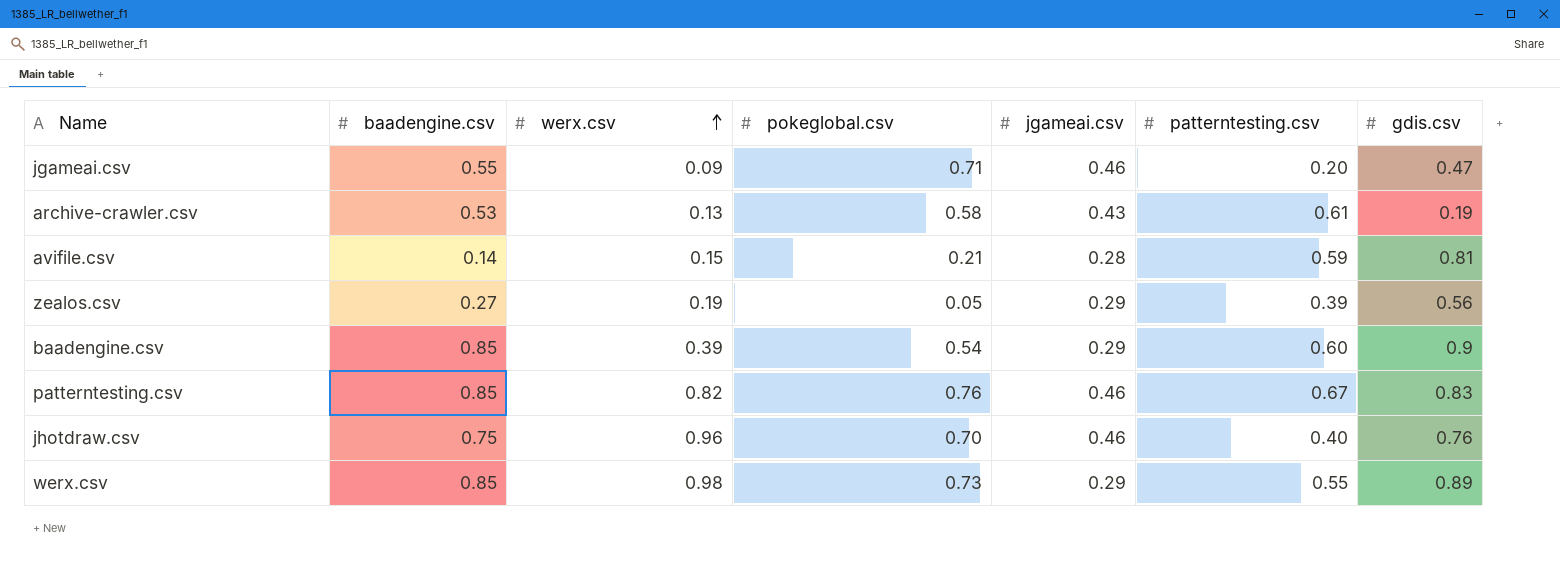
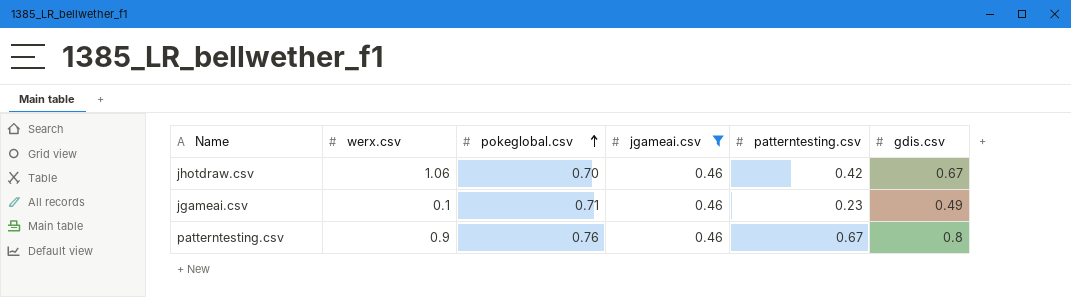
filter: none -> jgameai.csv = 0.46
row order: werx.csv ascending -> pokeglobal.csv ascending
column baadengine.csv | position: 2 -> none
jhotdraw.csv | werx.csv: 0.96 -> 1.06
jhotdraw.csv | patterntesting.csv: 0.40 -> 0.42
jhotdraw.csv | gdis.csv: 0.76 -> 0.67
jgameai.csv | werx.csv: 0.09 -> 0.1
jgameai.csv | patterntesting.csv: 0.20 -> 0.23
jgameai.csv | gdis.csv: 0.47 -> 0.49
patterntesting.csv | werx.csv: 0.82 -> 0.9
patterntesting.csv | gdis.csv: 0.83 -> 0.8

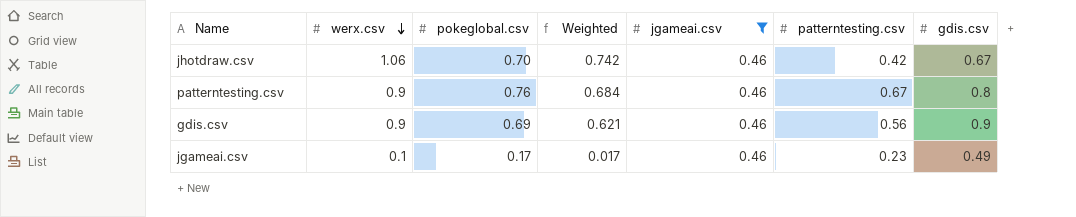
row order: pokeglobal.csv ascending -> werx.csv descending
column Weighted | formula: none -> [werx.csv] * [pokeglobal.csv]
row gdis.csv: none -> 0.9 | 0.69 | 0.621 | 0.46 | 0.56 | 0.9
jgameai.csv | pokeglobal.csv: 0.71 -> 0.17

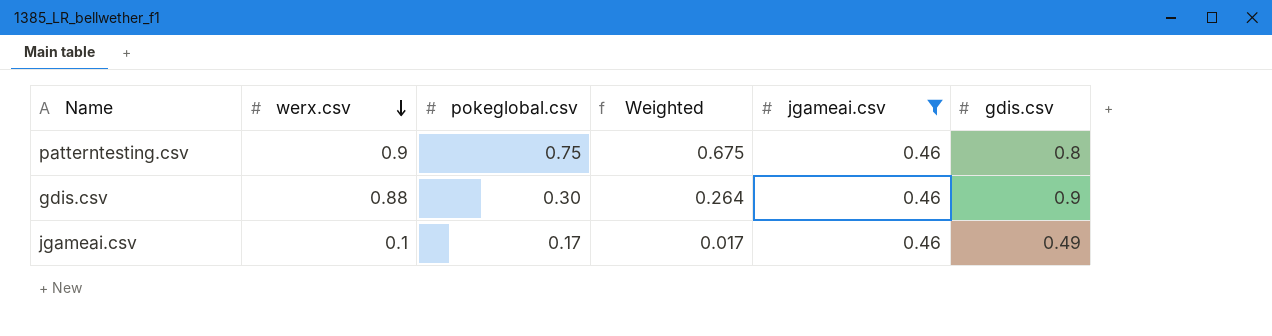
column patterntesting.csv | position: 6 -> none
row jhotdraw.csv: 1.06 | 0.70 | 0.742 | 0.46 | 0.42 | 0.67 -> none
patterntesting.csv | pokeglobal.csv: 0.76 -> 0.75
patterntesting.csv | Weighted: 0.684 -> 0.675
gdis.csv | werx.csv: 0.9 -> 0.88
gdis.csv | pokeglobal.csv: 0.69 -> 0.30
gdis.csv | Weighted: 0.621 -> 0.264

